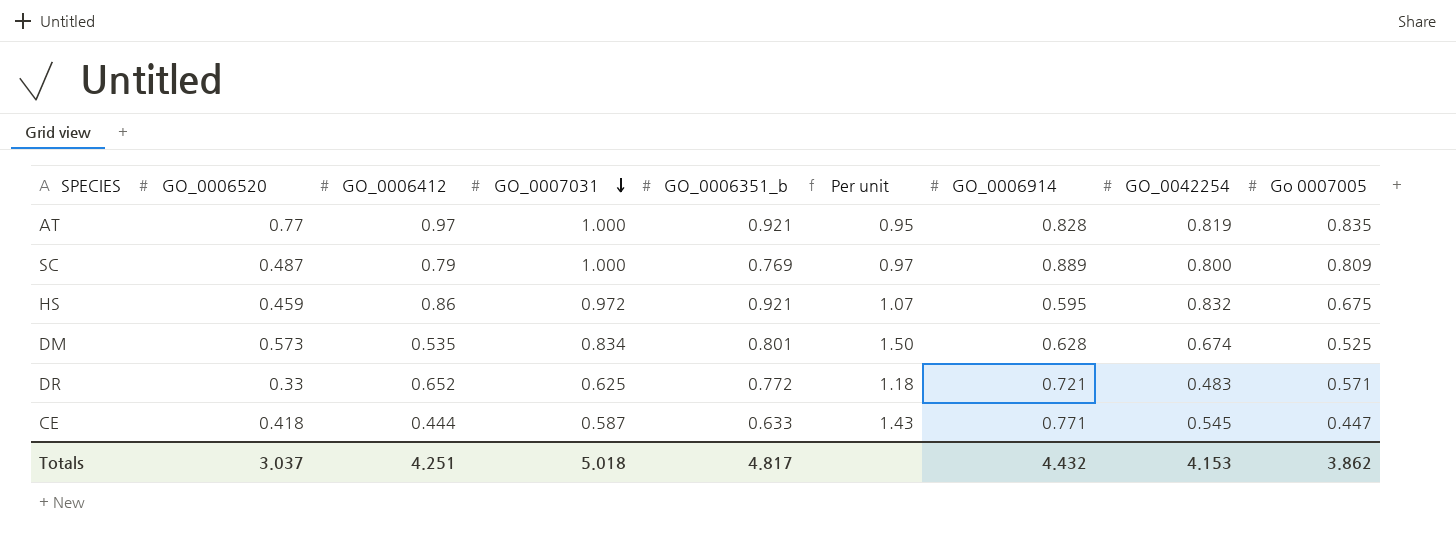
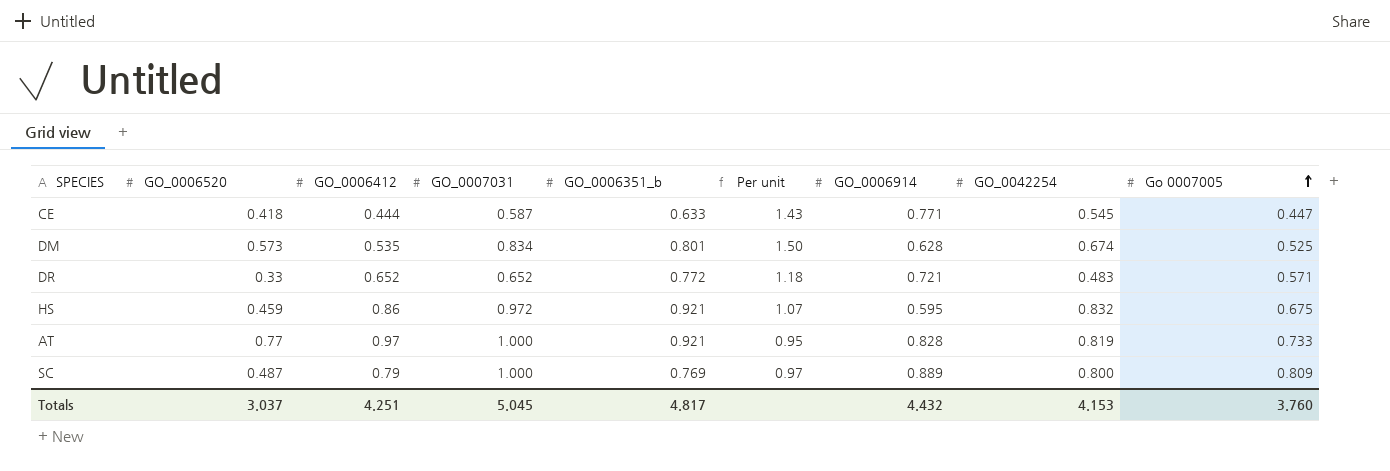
row order: GO_0007031 descending -> Go 0007005 ascending
DR | GO_0007031: 0.625 -> 0.652
AT | Go 0007005: 0.835 -> 0.733
Totals | GO_0007031: 5.018 -> 5.045
Totals | Go 0007005: 3.862 -> 3.760

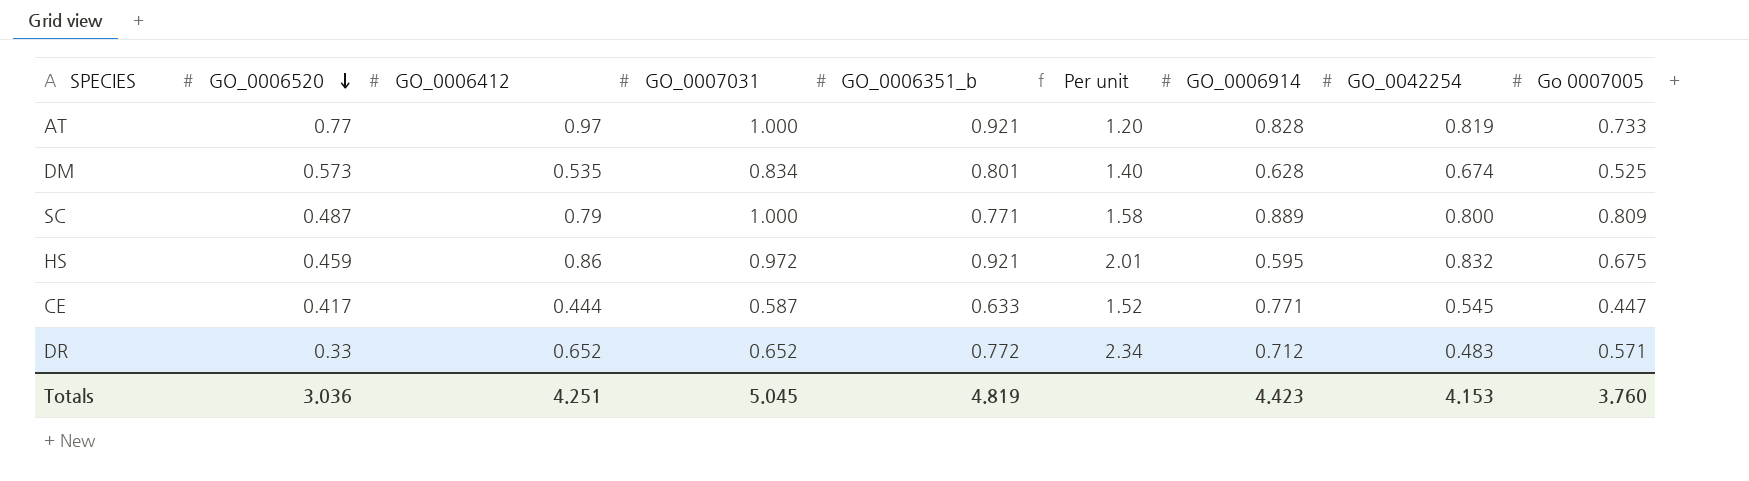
row order: Go 0007005 ascending -> GO_0006520 descending
column Per unit | formula: [GO_0006351_b] / [GO_0006412] -> [GO_0006351_b] / [GO_0006520]
SC | GO_0006351_b: 0.769 -> 0.771
CE | GO_0006520: 0.418 -> 0.417
DR | GO_0006914: 0.721 -> 0.712
Totals | GO_0006520: 3.037 -> 3.036
Totals | GO_0006351_b: 4.817 -> 4.819
Totals | GO_0006914: 4.432 -> 4.423

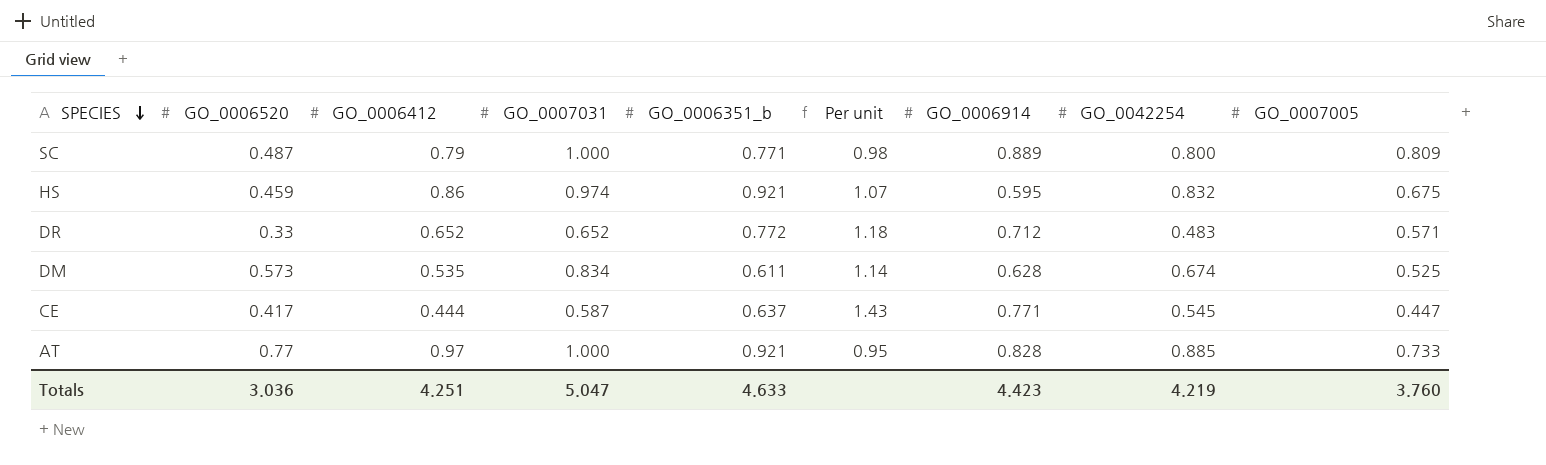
row order: GO_0006520 descending -> SPECIES descending
column Per unit | formula: [GO_0006351_b] / [GO_0006520] -> [GO_0006351_b] / [GO_0006412]
column name: Go 0007005 -> GO_0007005
HS | GO_0007031: 0.972 -> 0.974
DM | GO_0006351_b: 0.801 -> 0.611
CE | GO_0006351_b: 0.633 -> 0.637
AT | GO_0042254: 0.819 -> 0.885
Totals | GO_0007031: 5.045 -> 5.047
Totals | GO_0006351_b: 4.819 -> 4.633
Totals | GO_0042254: 4.153 -> 4.219

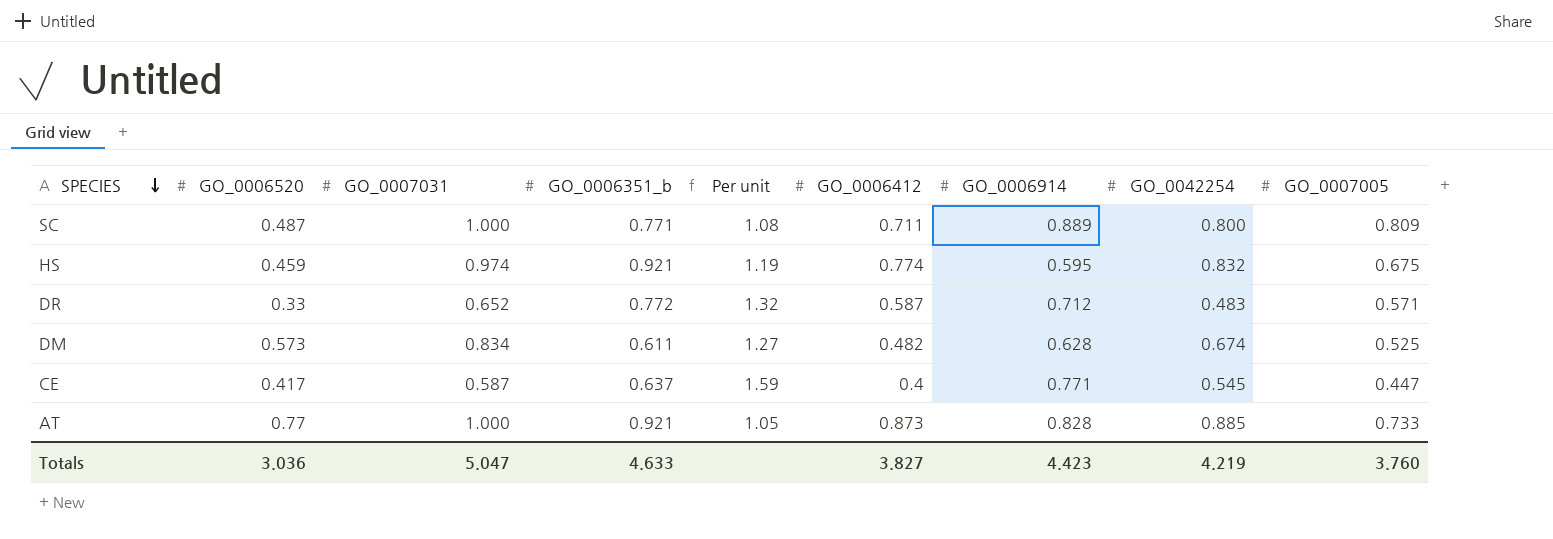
column GO_0006412 | position: 3 -> 6
SC | Per unit: 0.98 -> 1.08
SC | GO_0006412: 0.79 -> 0.711
HS | Per unit: 1.07 -> 1.19
HS | GO_0006412: 0.86 -> 0.774
DR | Per unit: 1.18 -> 1.32
DR | GO_0006412: 0.652 -> 0.587
DM | Per unit: 1.14 -> 1.27
DM | GO_0006412: 0.535 -> 0.482
CE | Per unit: 1.43 -> 1.59
CE | GO_0006412: 0.444 -> 0.4
AT | Per unit: 0.95 -> 1.05
AT | GO_0006412: 0.97 -> 0.873
Totals | GO_0006412: 4.251 -> 3.827

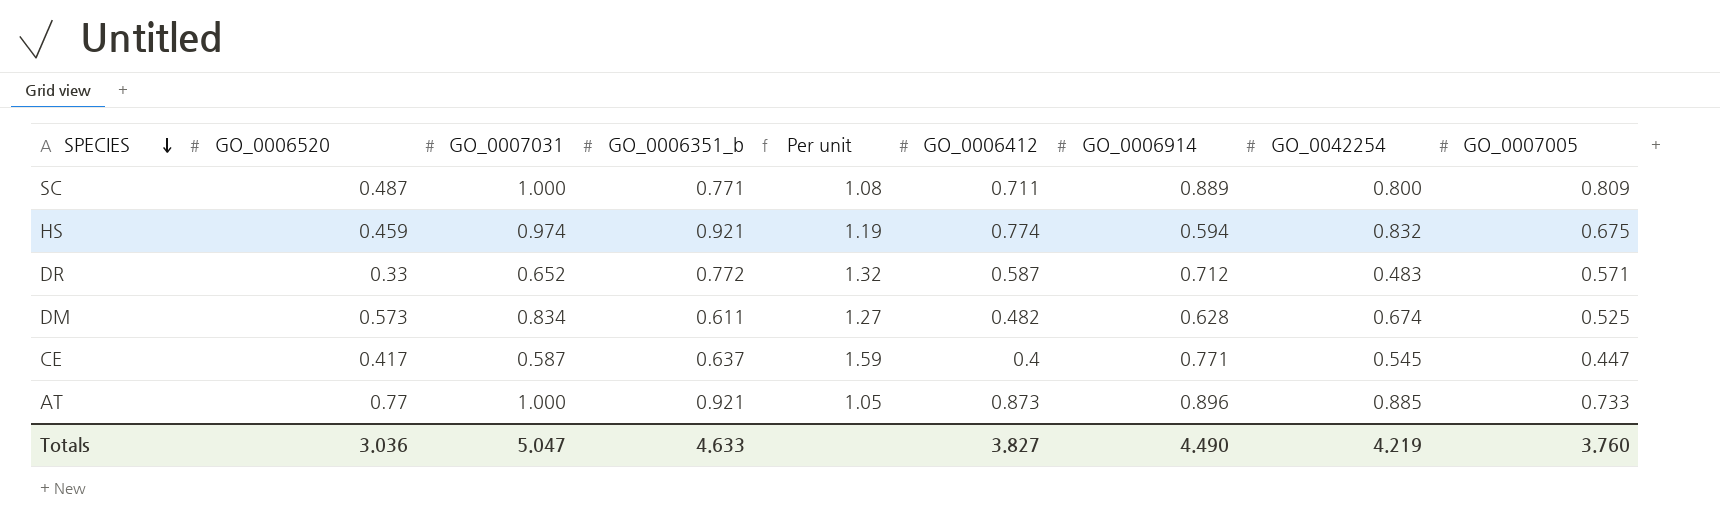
HS | GO_0006914: 0.595 -> 0.594
AT | GO_0006914: 0.828 -> 0.896
Totals | GO_0006914: 4.423 -> 4.490

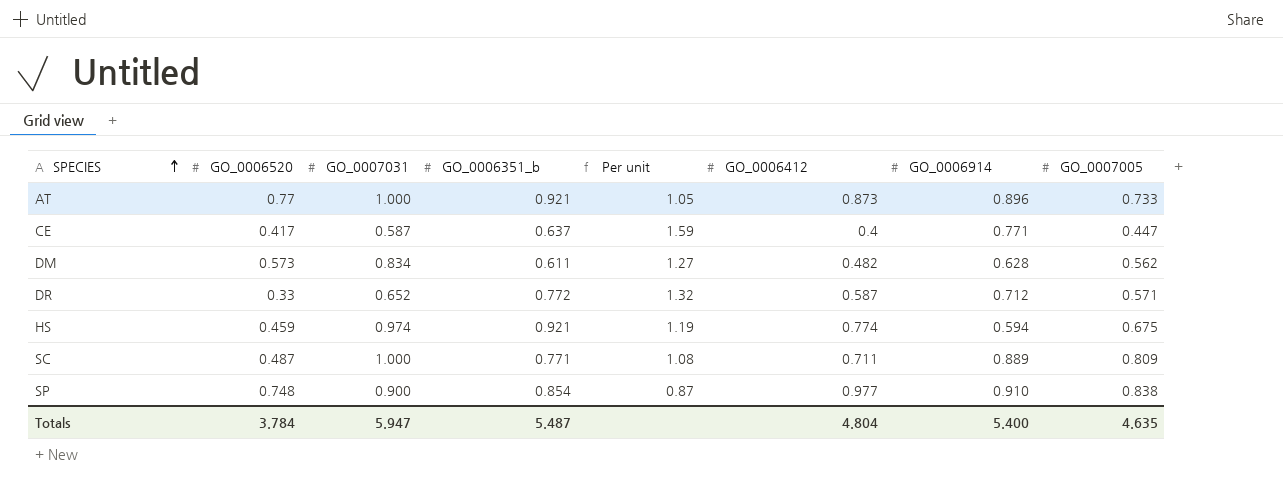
row order: SPECIES descending -> SPECIES ascending
column GO_0042254 | position: 8 -> none
DM | GO_0007005: 0.525 -> 0.562
row SP: none -> 0.748 | 0.900 | 0.854 | 0.87 | 0.977 | 0.910 | 0.838
Totals | GO_0006520: 3.036 -> 3.784
Totals | GO_0007031: 5.047 -> 5.947
Totals | GO_0006351_b: 4.633 -> 5.487
Totals | GO_0006412: 3.827 -> 4.804
Totals | GO_0006914: 4.490 -> 5.400
Totals | GO_0007005: 3.760 -> 4.635

